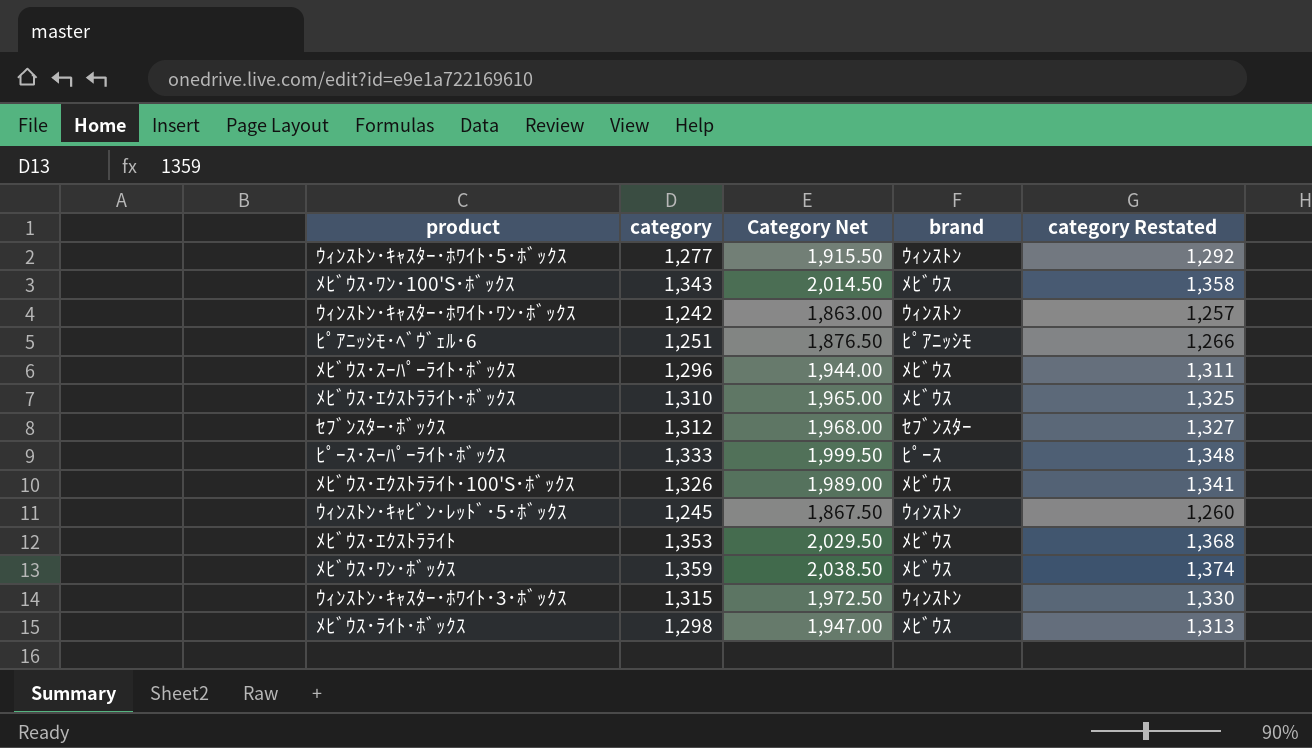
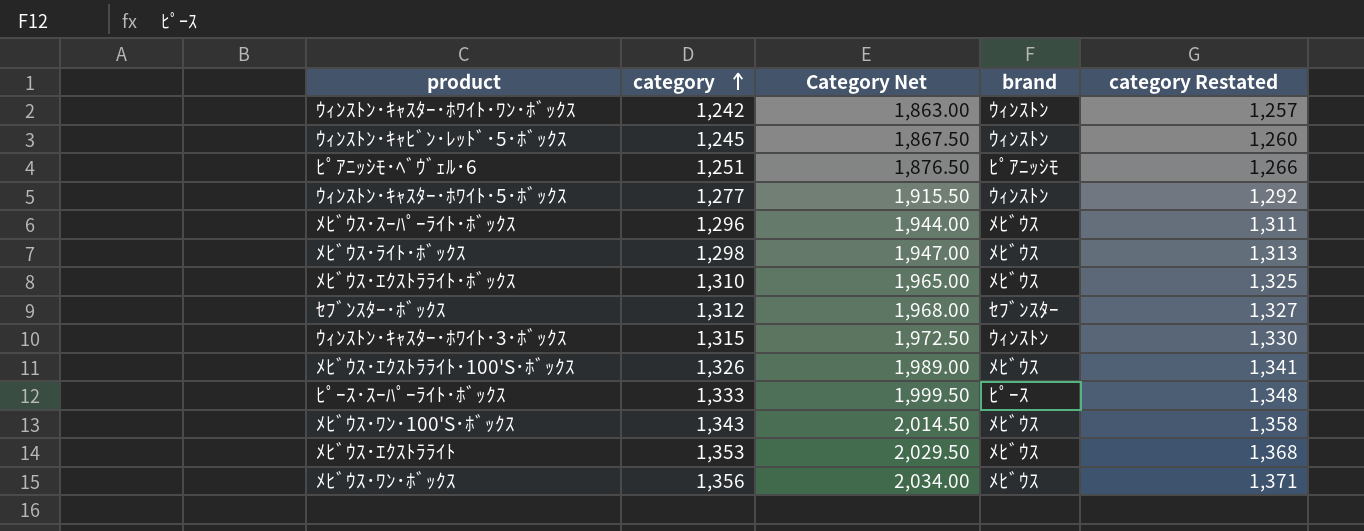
row order: none -> category ascending
ﾒﾋﾞｳｽ･ﾜﾝ･ﾎﾞｯｸｽ | category: 1,359 -> 1,356
ﾒﾋﾞｳｽ･ﾜﾝ･ﾎﾞｯｸｽ | Category Net: 2,038.50 -> 2,034.00
ﾒﾋﾞｳｽ･ﾜﾝ･ﾎﾞｯｸｽ | category Restated: 1,374 -> 1,371

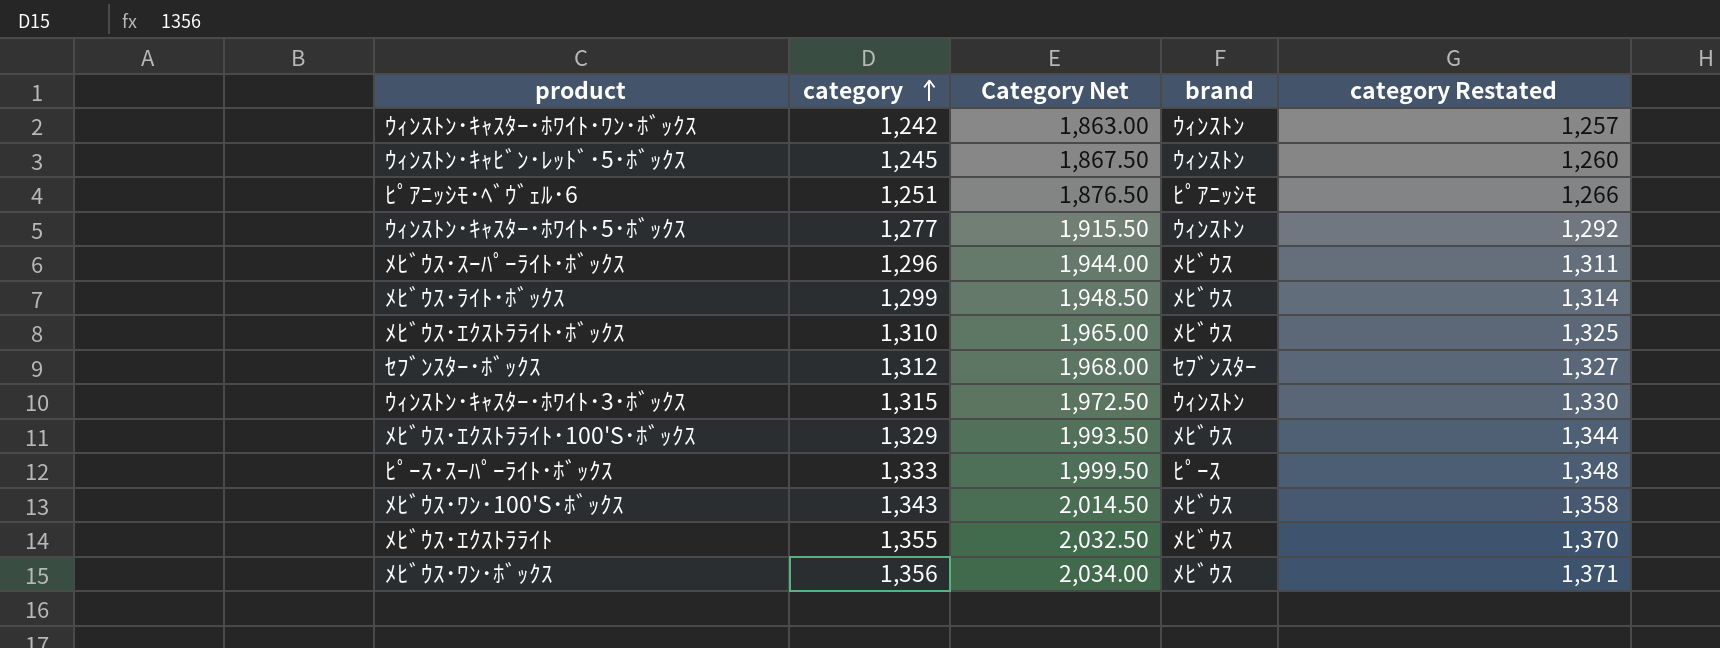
ﾒﾋﾞｳｽ･ﾗｲﾄ･ﾎﾞｯｸｽ | category: 1,298 -> 1,299
ﾒﾋﾞｳｽ･ﾗｲﾄ･ﾎﾞｯｸｽ | Category Net: 1,947.00 -> 1,948.50
ﾒﾋﾞｳｽ･ﾗｲﾄ･ﾎﾞｯｸｽ | category Restated: 1,313 -> 1,314
ﾒﾋﾞｳｽ･ｴｸｽﾄﾗﾗｲﾄ･100'S･ﾎﾞｯｸｽ | category: 1,326 -> 1,329
ﾒﾋﾞｳｽ･ｴｸｽﾄﾗﾗｲﾄ･100'S･ﾎﾞｯｸｽ | Category Net: 1,989.00 -> 1,993.50
ﾒﾋﾞｳｽ･ｴｸｽﾄﾗﾗｲﾄ･100'S･ﾎﾞｯｸｽ | category Restated: 1,341 -> 1,344
ﾒﾋﾞｳｽ･ｴｸｽﾄﾗﾗｲﾄ | category: 1,353 -> 1,355
ﾒﾋﾞｳｽ･ｴｸｽﾄﾗﾗｲﾄ | Category Net: 2,029.50 -> 2,032.50
ﾒﾋﾞｳｽ･ｴｸｽﾄﾗﾗｲﾄ | category Restated: 1,368 -> 1,370

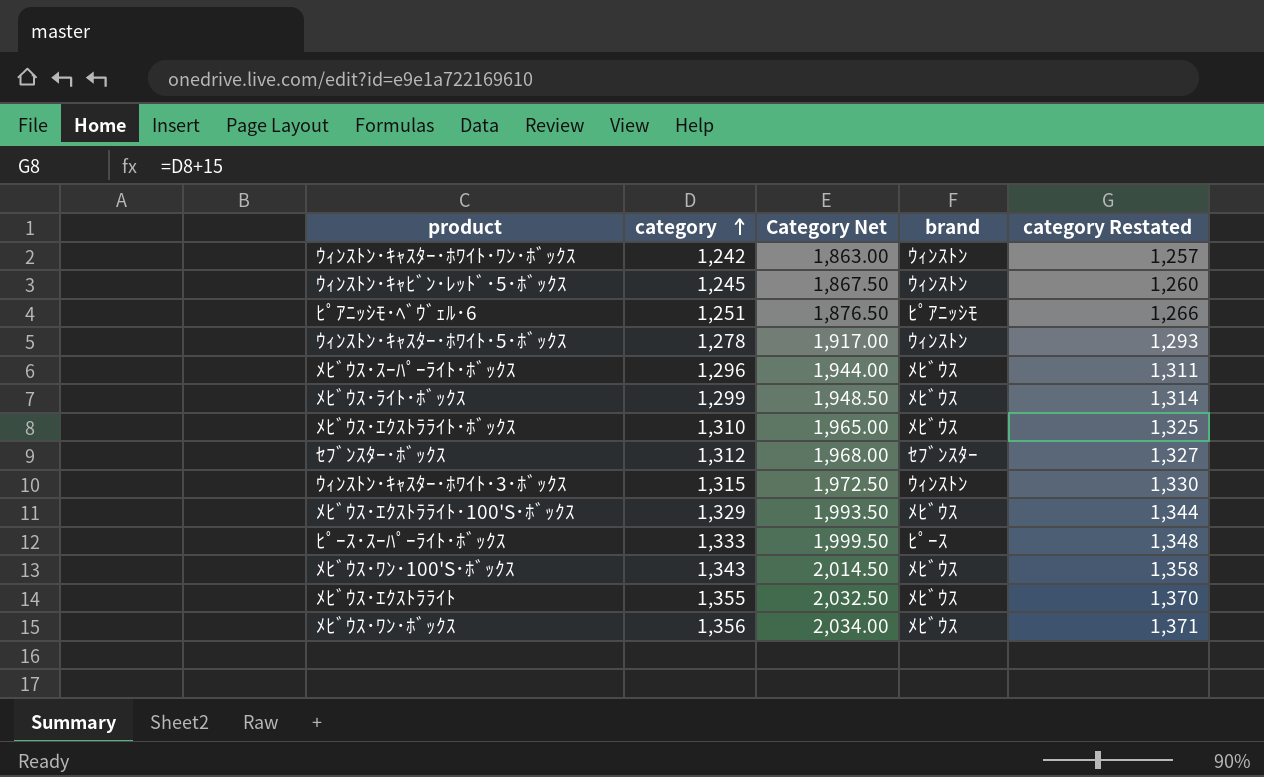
ｳｨﾝｽﾄﾝ･ｷｬｽﾀｰ･ﾎﾜｲﾄ･5･ﾎﾞｯｸｽ | category: 1,277 -> 1,278
ｳｨﾝｽﾄﾝ･ｷｬｽﾀｰ･ﾎﾜｲﾄ･5･ﾎﾞｯｸｽ | Category Net: 1,915.50 -> 1,917.00
ｳｨﾝｽﾄﾝ･ｷｬｽﾀｰ･ﾎﾜｲﾄ･5･ﾎﾞｯｸｽ | category Restated: 1,292 -> 1,293

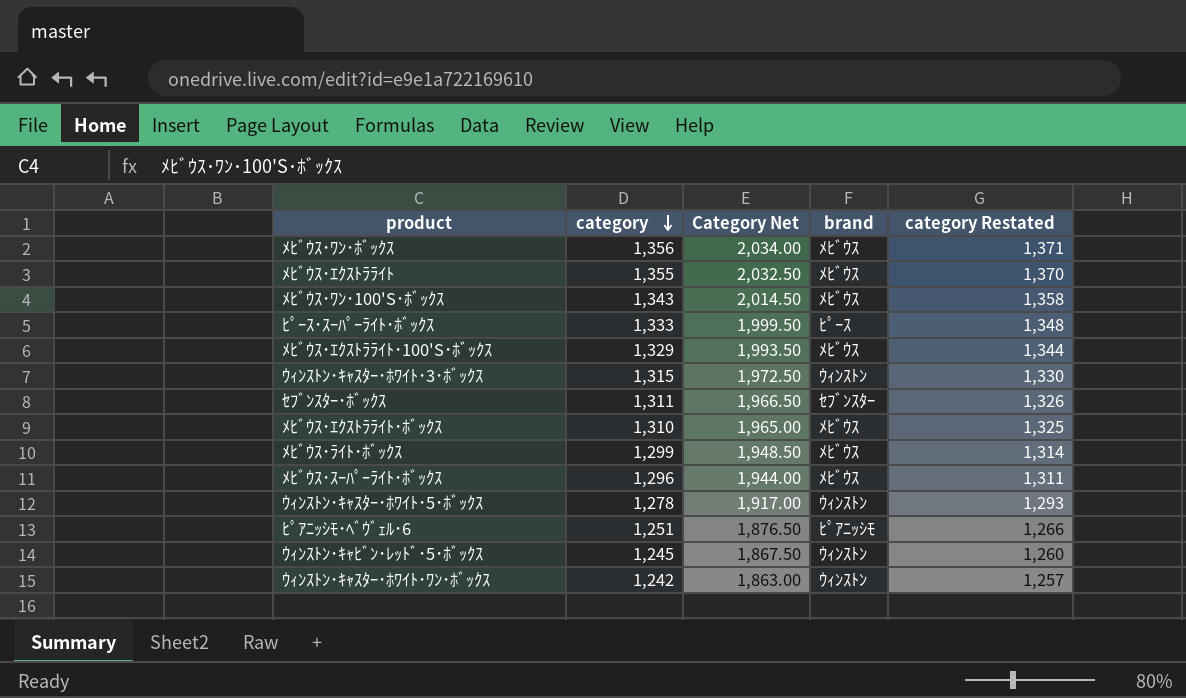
row order: category ascending -> category descending
ｾﾌﾞﾝｽﾀｰ･ﾎﾞｯｸｽ | category: 1,312 -> 1,311
ｾﾌﾞﾝｽﾀｰ･ﾎﾞｯｸｽ | Category Net: 1,968.00 -> 1,966.50
ｾﾌﾞﾝｽﾀｰ･ﾎﾞｯｸｽ | category Restated: 1,327 -> 1,326

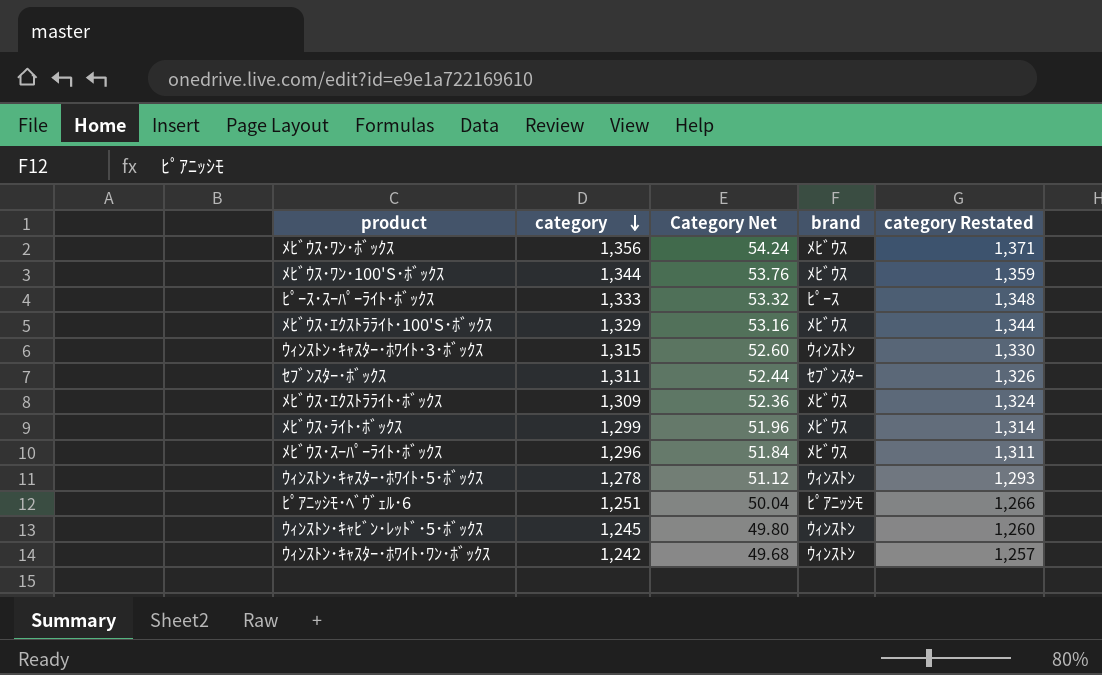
column Category Net | formula: [category] * 1.5 -> [category] * 0.04
row ﾒﾋﾞｳｽ･ｴｸｽﾄﾗﾗｲﾄ: 1,355 | 2,032.50 | ﾒﾋﾞｳｽ | 1,370 -> none
ﾒﾋﾞｳｽ･ﾜﾝ･100'S･ﾎﾞｯｸｽ | category: 1,343 -> 1,344
ﾒﾋﾞｳｽ･ﾜﾝ･100'S･ﾎﾞｯｸｽ | category Restated: 1,358 -> 1,359
ﾒﾋﾞｳｽ･ｴｸｽﾄﾗﾗｲﾄ･ﾎﾞｯｸｽ | category: 1,310 -> 1,309
ﾒﾋﾞｳｽ･ｴｸｽﾄﾗﾗｲﾄ･ﾎﾞｯｸｽ | category Restated: 1,325 -> 1,324

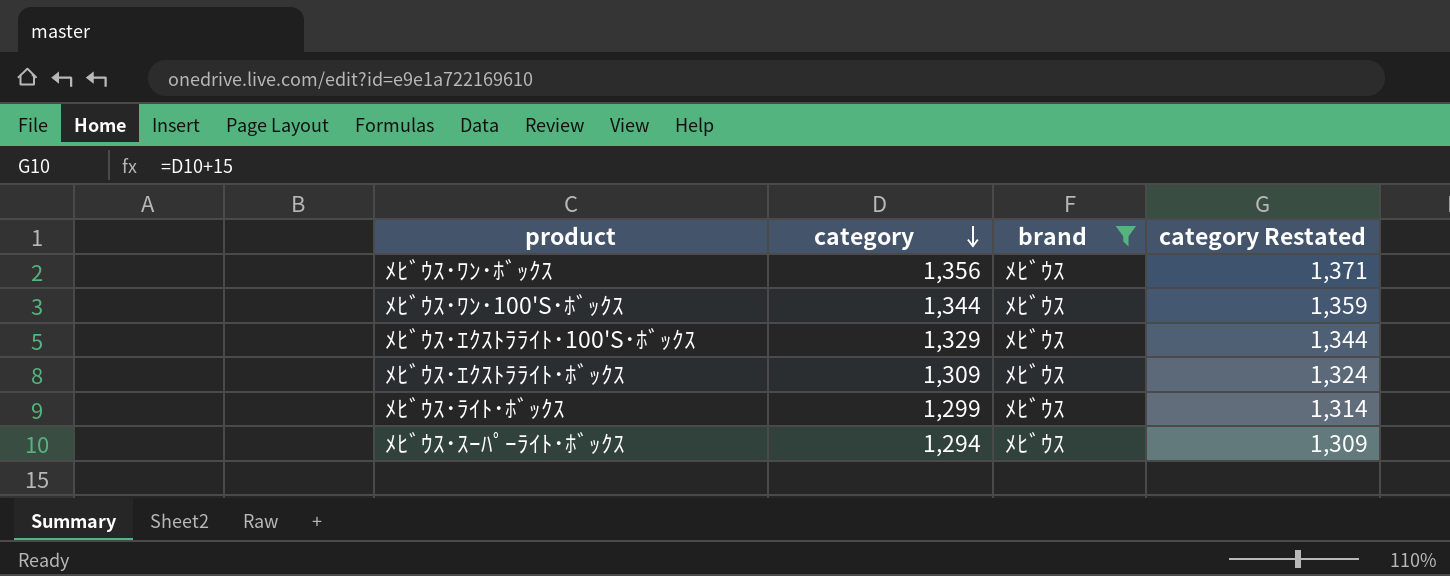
filter: none -> brand = ﾒﾋﾞｳｽ
column Category Net | formula: [category] * 0.04 -> none
ﾒﾋﾞｳｽ･ｽｰﾊﾟｰﾗｲﾄ･ﾎﾞｯｸｽ | category: 1,296 -> 1,294
ﾒﾋﾞｳｽ･ｽｰﾊﾟｰﾗｲﾄ･ﾎﾞｯｸｽ | category Restated: 1,311 -> 1,309

